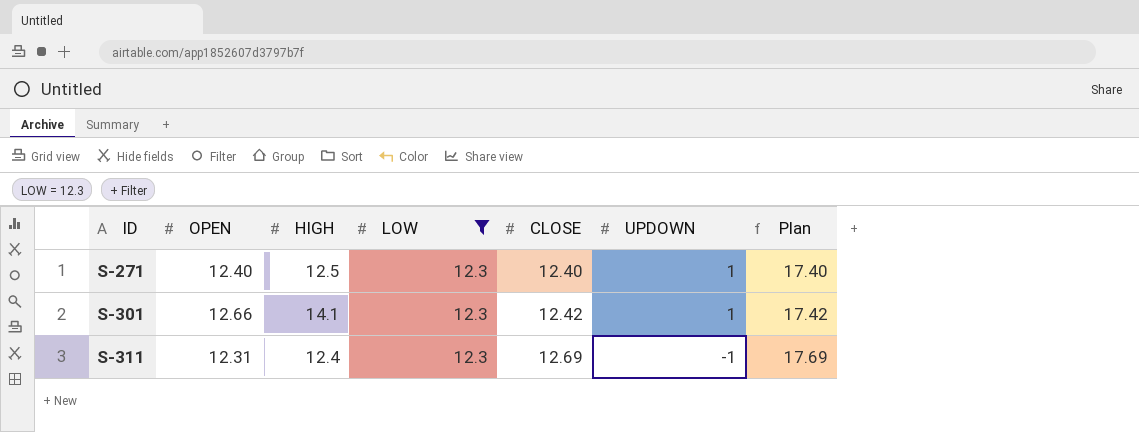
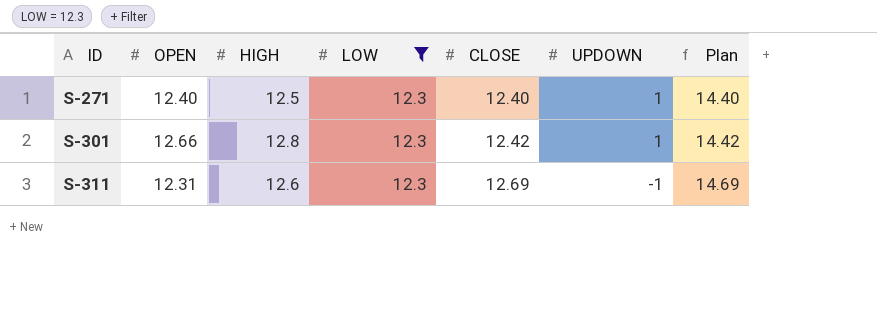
column Plan | formula: [CLOSE] + 5 -> [CLOSE] + 2
S-301 | HIGH: 14.1 -> 12.8
S-311 | HIGH: 12.4 -> 12.6

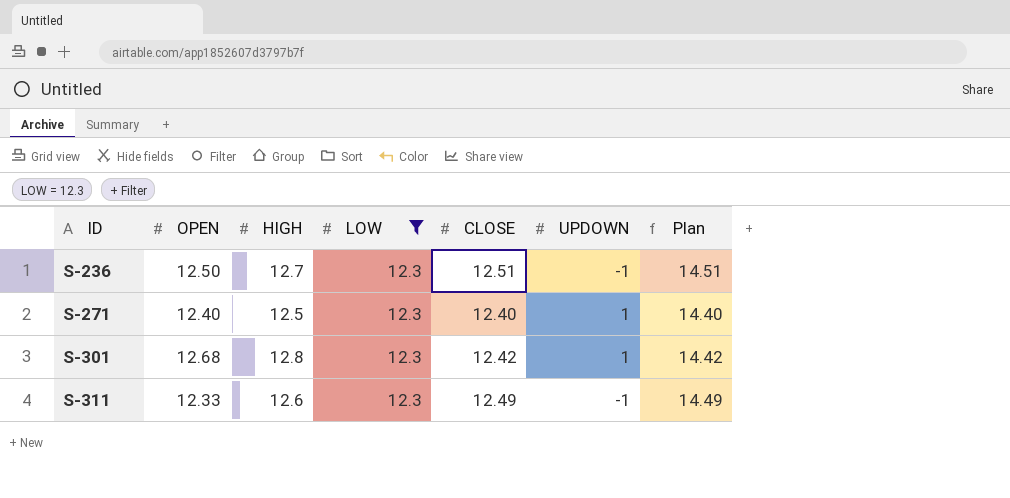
row S-236: none -> 12.50 | 12.7 | 12.3 | 12.51 | -1 | 14.51
S-301 | OPEN: 12.66 -> 12.68
S-311 | OPEN: 12.31 -> 12.33
S-311 | CLOSE: 12.69 -> 12.49
S-311 | Plan: 14.69 -> 14.49

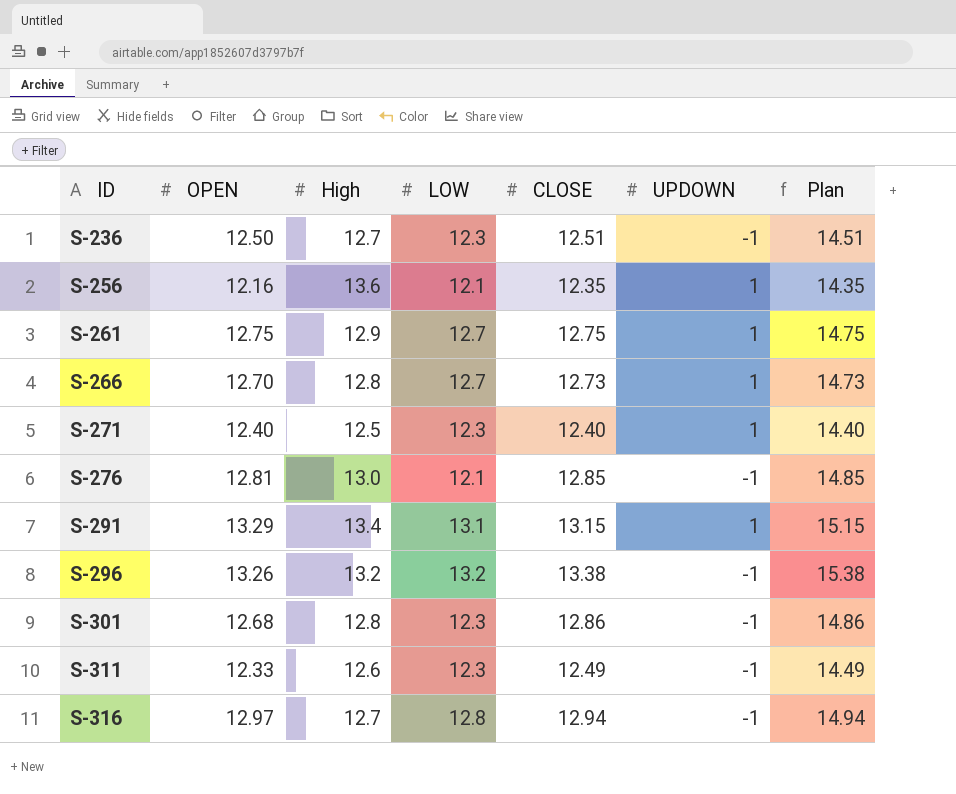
filter: LOW = 12.3 -> none
column name: HIGH -> High
S-301 | CLOSE: 12.42 -> 12.86
S-301 | UPDOWN: 1 -> -1
S-301 | Plan: 14.42 -> 14.86

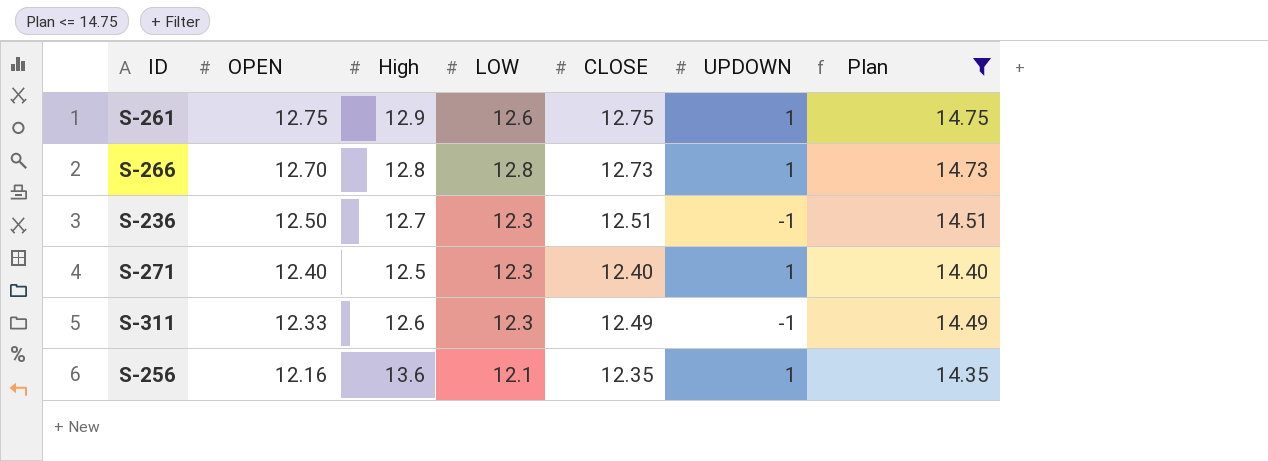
filter: none -> Plan <= 14.75
row order: ID ascending -> OPEN descending
S-261 | LOW: 12.7 -> 12.6
S-266 | LOW: 12.7 -> 12.8

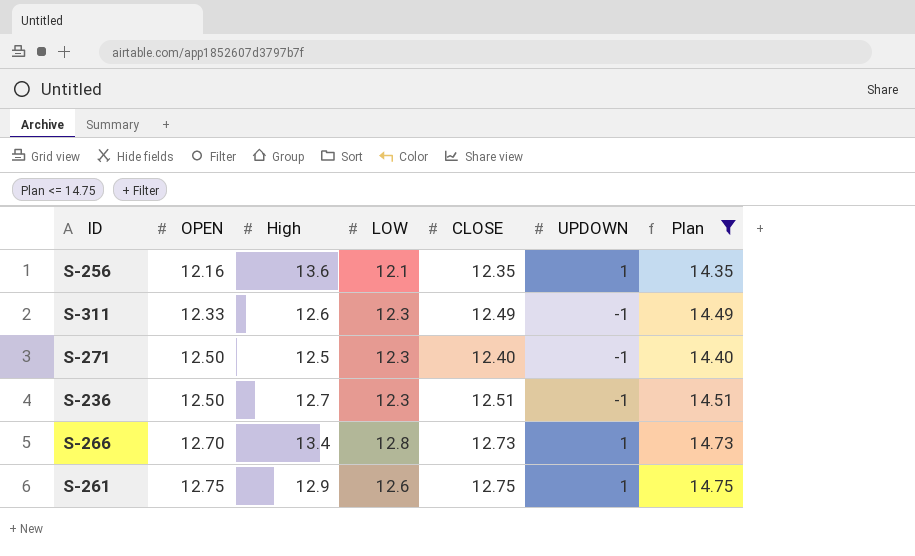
row order: OPEN descending -> OPEN ascending
S-271 | OPEN: 12.40 -> 12.50
S-271 | UPDOWN: 1 -> -1
S-266 | High: 12.8 -> 13.4

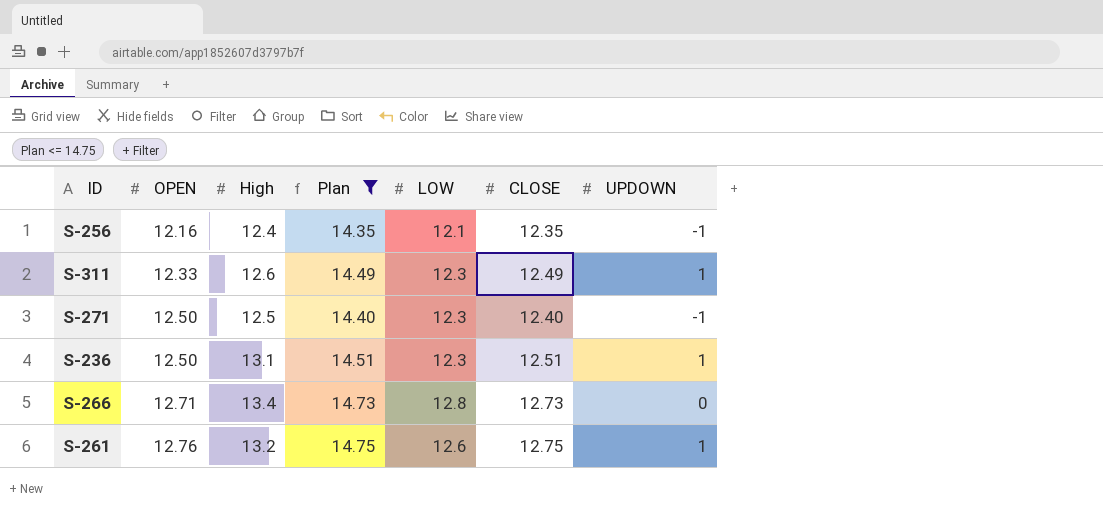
column Plan | position: 7 -> 4
S-256 | High: 13.6 -> 12.4
S-256 | UPDOWN: 1 -> -1
S-311 | UPDOWN: -1 -> 1
S-236 | High: 12.7 -> 13.1
S-236 | UPDOWN: -1 -> 1
S-266 | OPEN: 12.70 -> 12.71
S-266 | UPDOWN: 1 -> 0
S-261 | OPEN: 12.75 -> 12.76
S-261 | High: 12.9 -> 13.2

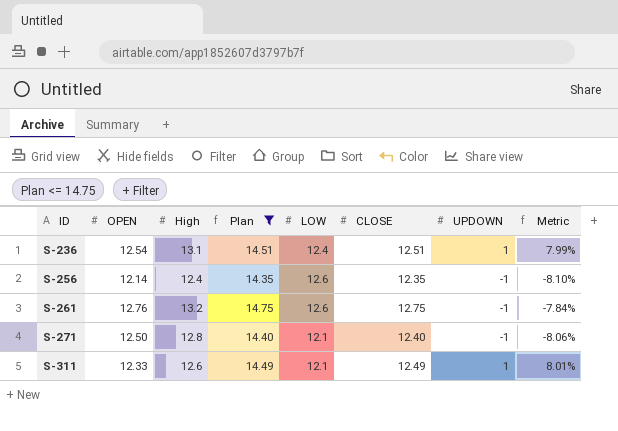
row order: OPEN ascending -> ID ascending
column Metric | formula: none -> [UPDOWN] / [CLOSE]
row S-266: 12.71 | 13.4 | 14.73 | 12.8 | 12.73 | 0 -> none
S-236 | OPEN: 12.50 -> 12.54
S-236 | LOW: 12.3 -> 12.4
S-256 | OPEN: 12.16 -> 12.14
S-256 | LOW: 12.1 -> 12.6
S-261 | UPDOWN: 1 -> -1
S-271 | High: 12.5 -> 12.8
S-271 | LOW: 12.3 -> 12.1
S-311 | LOW: 12.3 -> 12.1

